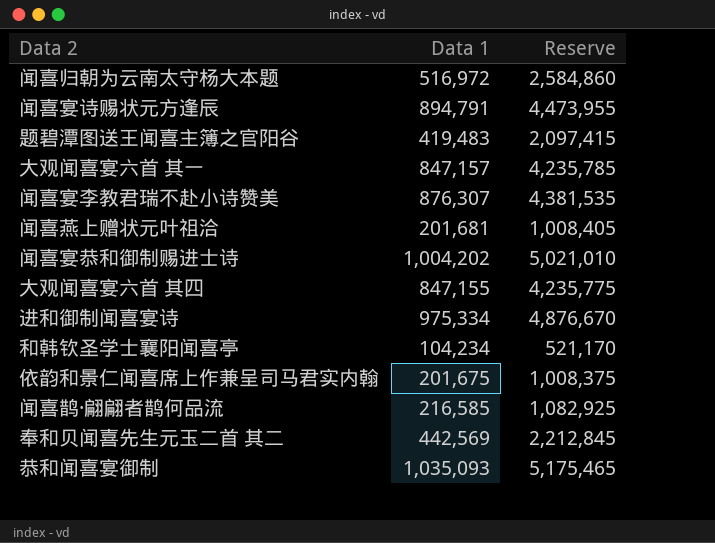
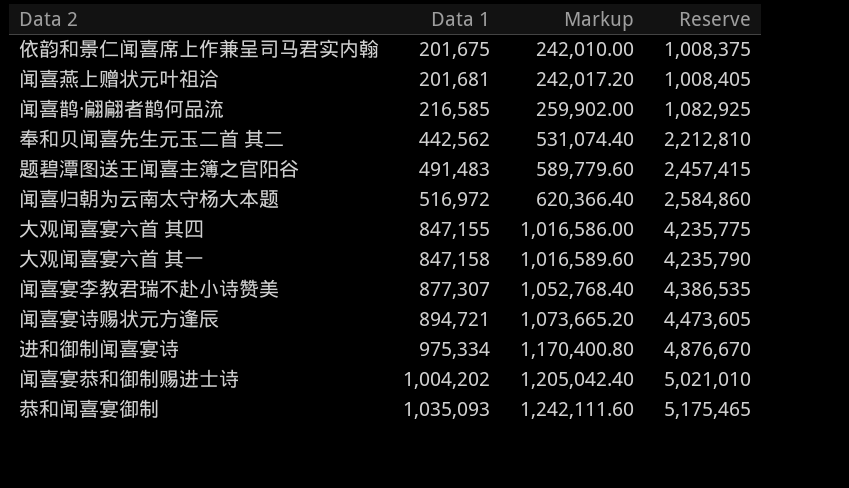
row order: none -> Data 1 ascending
column Markup | formula: none -> [Data 1] * 1.2
row 和韩钦圣学士襄阳闻喜亭: 104,234 | 521,170 -> none
奉和贝闻喜先生元玉二首 其二 | Data 1: 442,569 -> 442,562
奉和贝闻喜先生元玉二首 其二 | Reserve: 2,212,845 -> 2,212,810
题碧潭图送王闻喜主簿之官阳谷 | Data 1: 419,483 -> 491,483
题碧潭图送王闻喜主簿之官阳谷 | Reserve: 2,097,415 -> 2,457,415
大观闻喜宴六首 其一 | Data 1: 847,157 -> 847,158
大观闻喜宴六首 其一 | Reserve: 4,235,785 -> 4,235,790
闻喜宴李教君瑞不赴小诗赞美 | Data 1: 876,307 -> 877,307
闻喜宴李教君瑞不赴小诗赞美 | Reserve: 4,381,535 -> 4,386,535
闻喜宴诗赐状元方逢辰 | Data 1: 894,791 -> 894,721
闻喜宴诗赐状元方逢辰 | Reserve: 4,473,955 -> 4,473,605

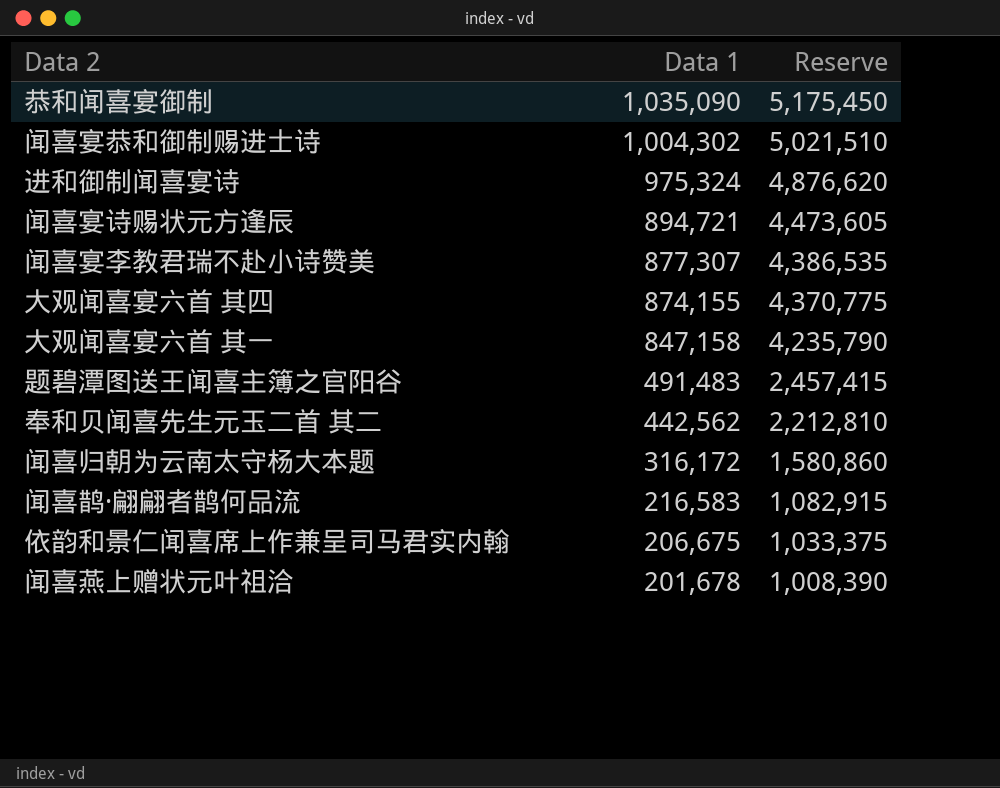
row order: Data 1 ascending -> Data 1 descending
column Markup | formula: [Data 1] * 1.2 -> none
恭和闻喜宴御制 | Data 1: 1,035,093 -> 1,035,090
恭和闻喜宴御制 | Reserve: 5,175,465 -> 5,175,450
闻喜宴恭和御制赐进士诗 | Data 1: 1,004,202 -> 1,004,302
闻喜宴恭和御制赐进士诗 | Reserve: 5,021,010 -> 5,021,510
进和御制闻喜宴诗 | Data 1: 975,334 -> 975,324
进和御制闻喜宴诗 | Reserve: 4,876,670 -> 4,876,620
大观闻喜宴六首 其四 | Data 1: 847,155 -> 874,155
大观闻喜宴六首 其四 | Reserve: 4,235,775 -> 4,370,775
闻喜归朝为云南太守杨大本题 | Data 1: 516,972 -> 316,172
闻喜归朝为云南太守杨大本题 | Reserve: 2,584,860 -> 1,580,860
闻喜鹊·翩翩者鹊何品流 | Data 1: 216,585 -> 216,583
闻喜鹊·翩翩者鹊何品流 | Reserve: 1,082,925 -> 1,082,915
依韵和景仁闻喜席上作兼呈司马君实内翰 | Data 1: 201,675 -> 206,675
依韵和景仁闻喜席上作兼呈司马君实内翰 | Reserve: 1,008,375 -> 1,033,375
闻喜燕上赠状元叶祖洽 | Data 1: 201,681 -> 201,678
闻喜燕上赠状元叶祖洽 | Reserve: 1,008,405 -> 1,008,390

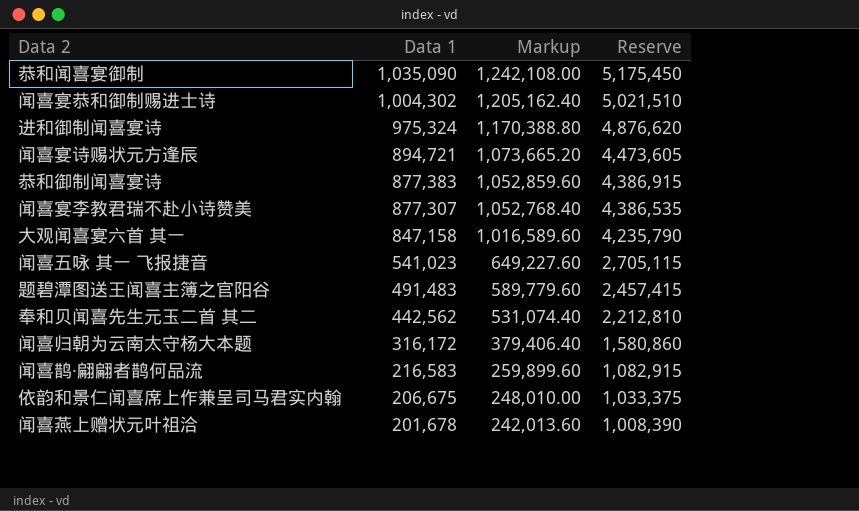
column Markup | formula: none -> [Data 1] * 1.2
row 大观闻喜宴六首 其四: 874,155 | 4,370,775 -> none
row 恭和御制闻喜宴诗: none -> 877,383 | 1,052,859.60 | 4,386,915
row 闻喜五咏 其一 飞报捷音: none -> 541,023 | 649,227.60 | 2,705,115

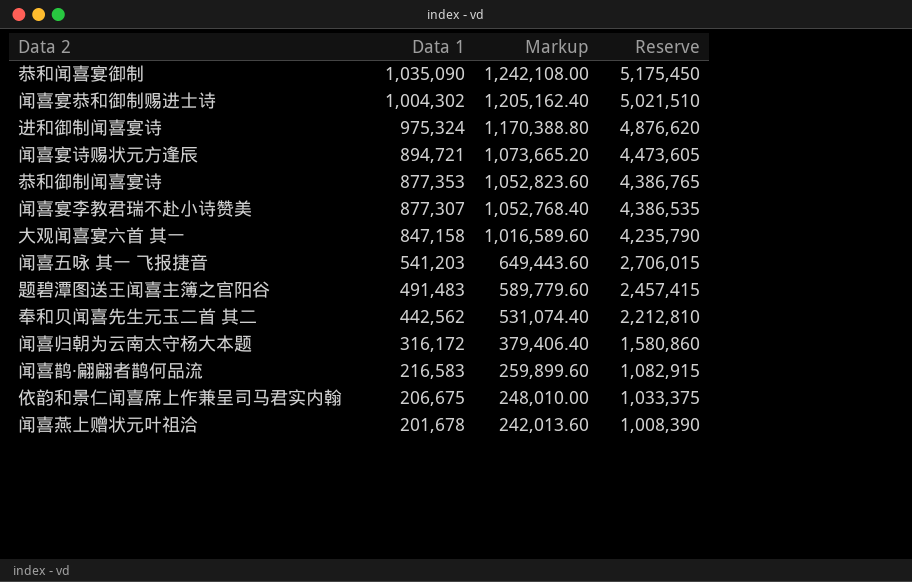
恭和御制闻喜宴诗 | Data 1: 877,383 -> 877,353
恭和御制闻喜宴诗 | Markup: 1,052,859.60 -> 1,052,823.60
恭和御制闻喜宴诗 | Reserve: 4,386,915 -> 4,386,765
闻喜五咏 其一 飞报捷音 | Data 1: 541,023 -> 541,203
闻喜五咏 其一 飞报捷音 | Markup: 649,227.60 -> 649,443.60
闻喜五咏 其一 飞报捷音 | Reserve: 2,705,115 -> 2,706,015

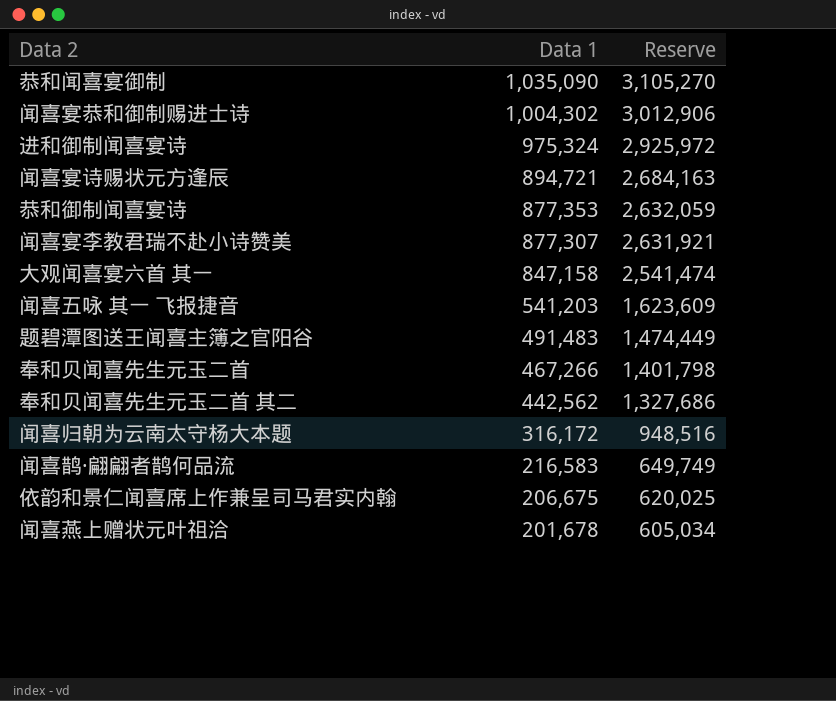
column Markup | formula: [Data 1] * 1.2 -> none
column Reserve | formula: [Data 1] * 5 -> [Data 1] * 3
row 奉和贝闻喜先生元玉二首: none -> 467,266 | 1,401,798

